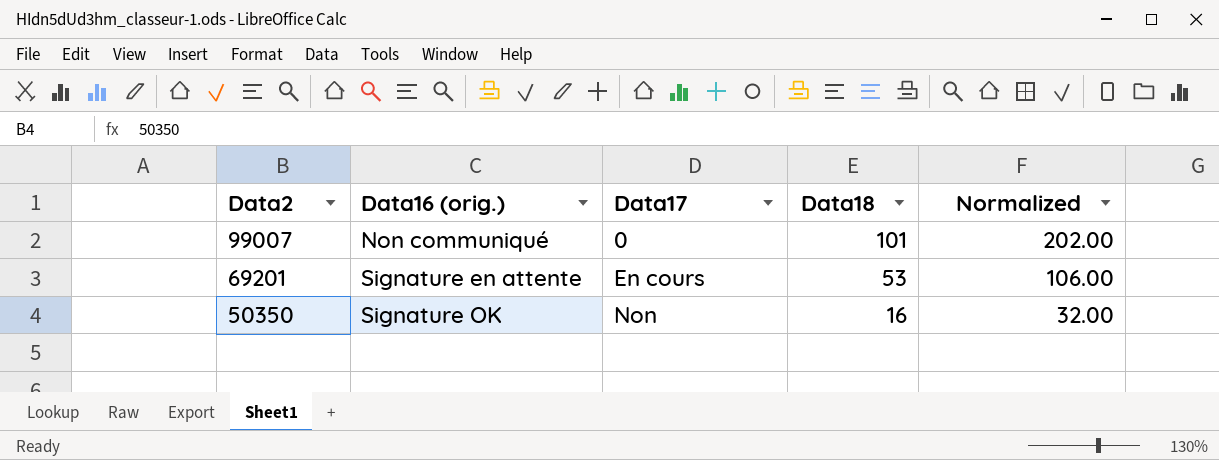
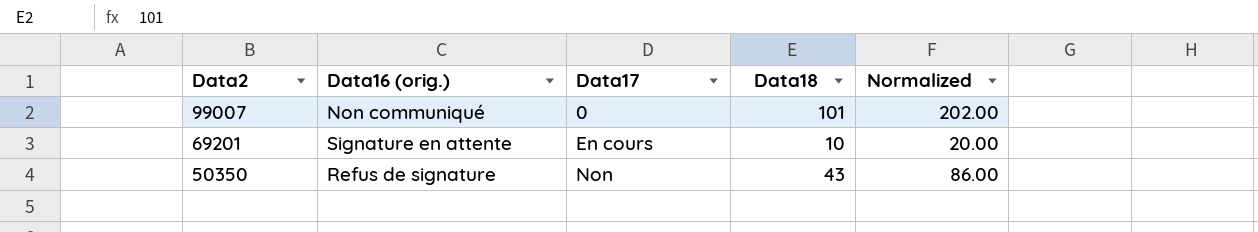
69201 | Data18: 53 -> 10
69201 | Normalized: 106.00 -> 20.00
50350 | Data16 (orig.): Signature OK -> Refus de signature
50350 | Data18: 16 -> 43
50350 | Normalized: 32.00 -> 86.00

